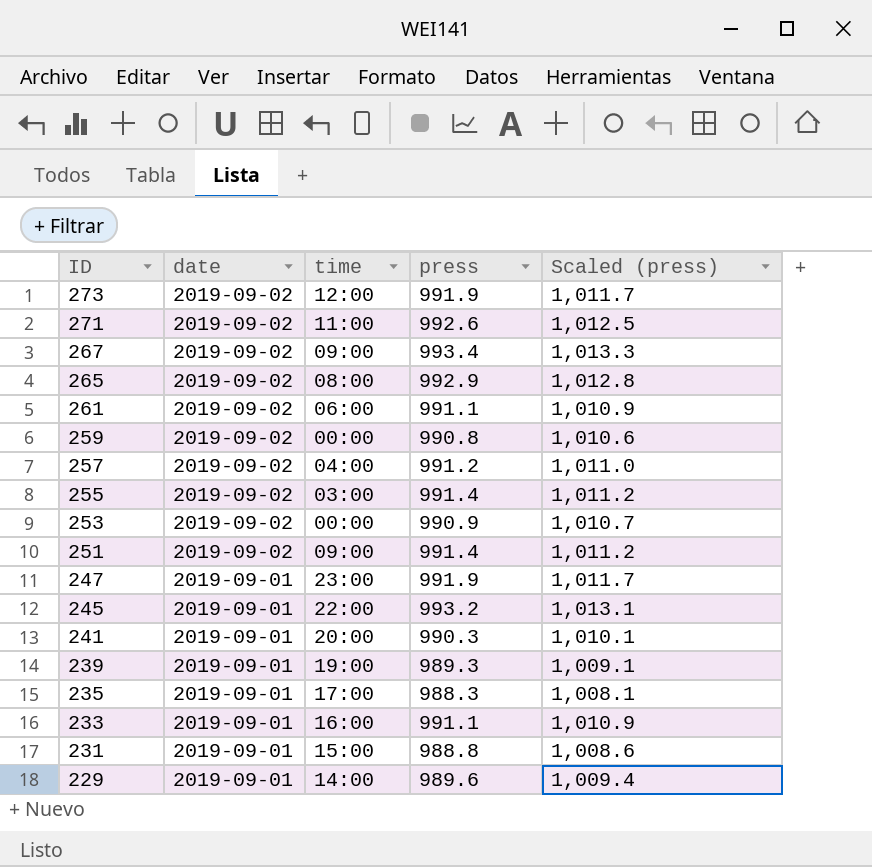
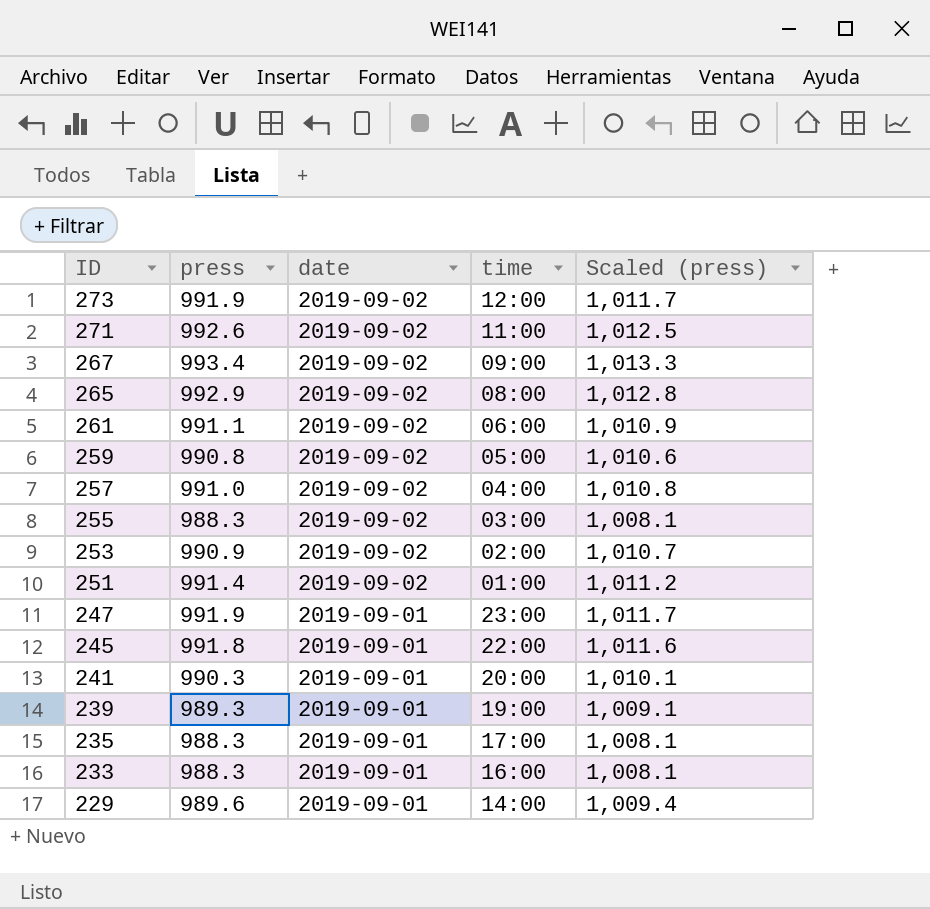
column press | position: 4 -> 2
row 231: 2019-09-01 | 15:00 | 988.8 | 1,008.6 -> none
259 | time: 00:00 -> 05:00
257 | press: 991.2 -> 991.0
257 | Scaled (press): 1,011.0 -> 1,010.8
255 | press: 991.4 -> 988.3
255 | Scaled (press): 1,011.2 -> 1,008.1
253 | time: 00:00 -> 02:00
251 | time: 09:00 -> 01:00
245 | press: 993.2 -> 991.8
245 | Scaled (press): 1,013.1 -> 1,011.6
233 | press: 991.1 -> 988.3
233 | Scaled (press): 1,010.9 -> 1,008.1

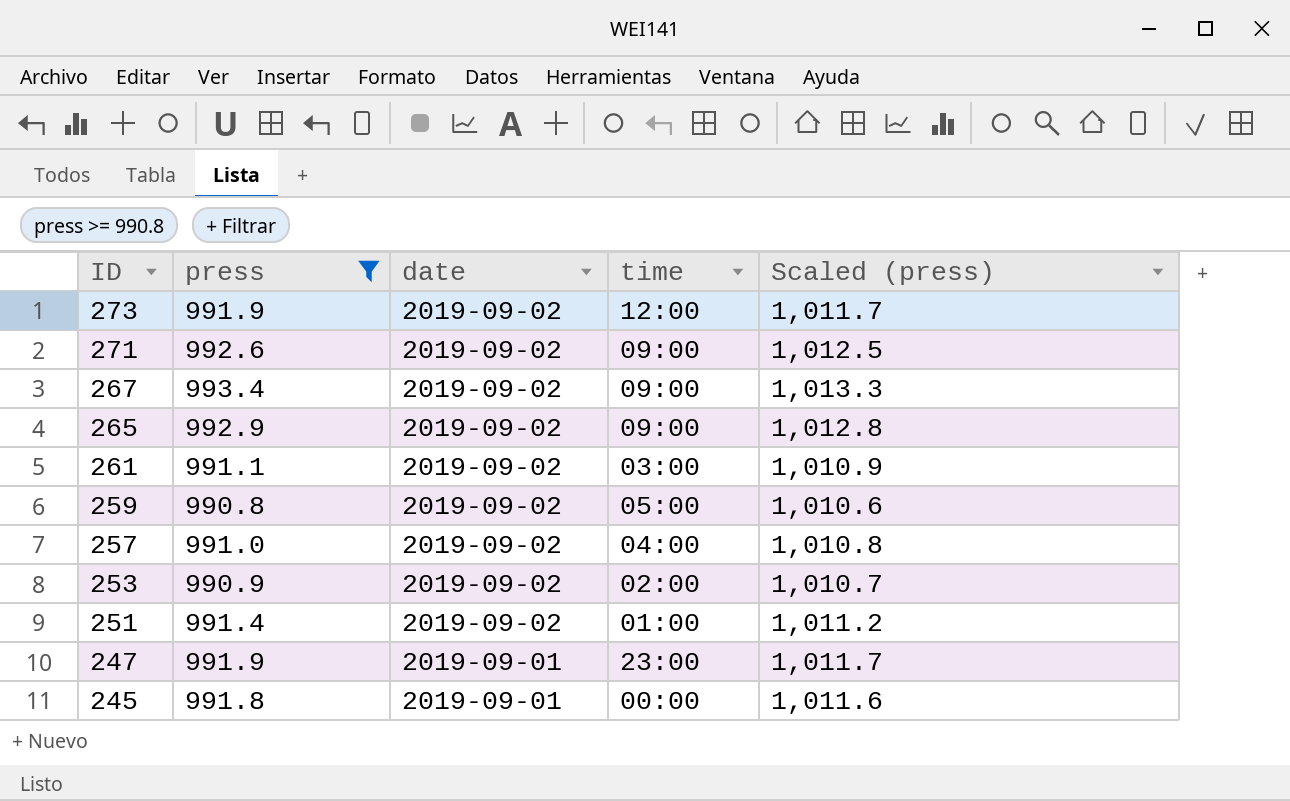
filter: none -> press >= 990.8
271 | time: 11:00 -> 09:00
265 | time: 08:00 -> 09:00
261 | time: 06:00 -> 03:00
245 | time: 22:00 -> 00:00

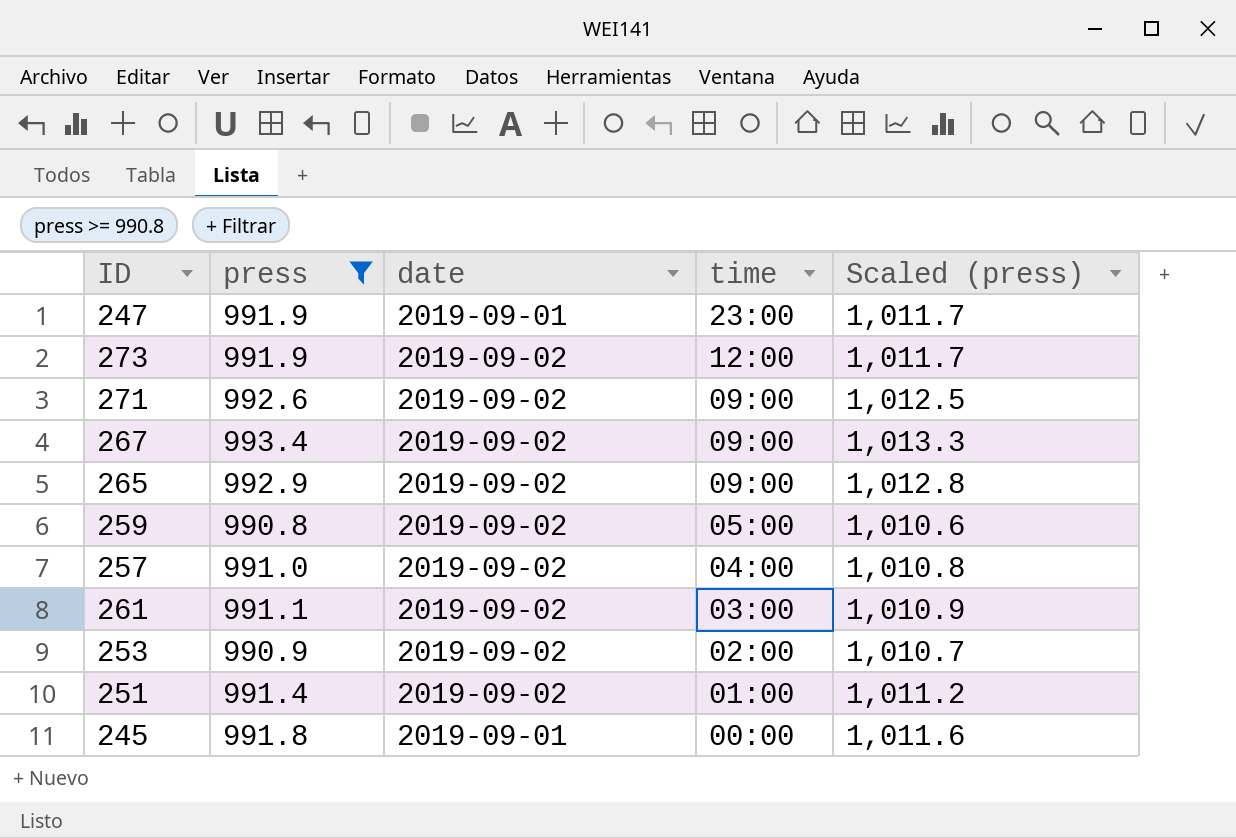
row order: ID descending -> time descending

